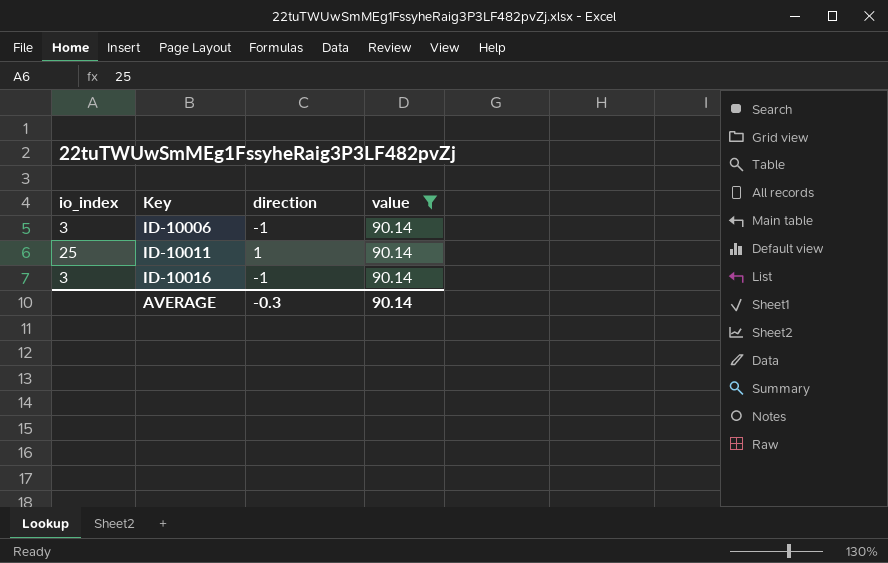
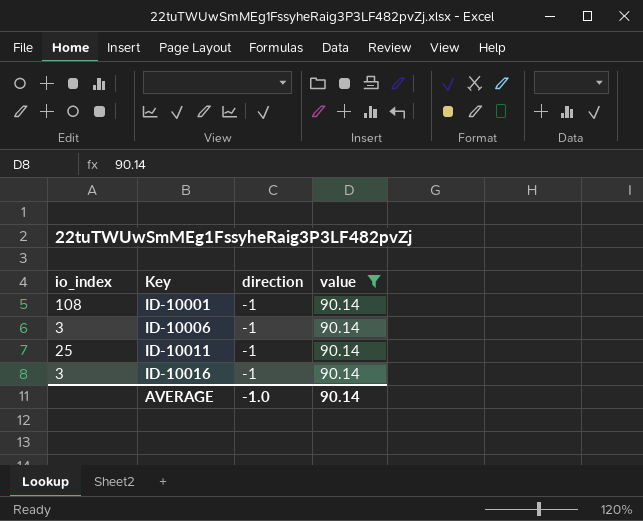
row ID-10001: none -> 108 | -1 | 90.14
ID-10011 | direction: 1 -> -1
AVERAGE | direction: -0.3 -> -1.0

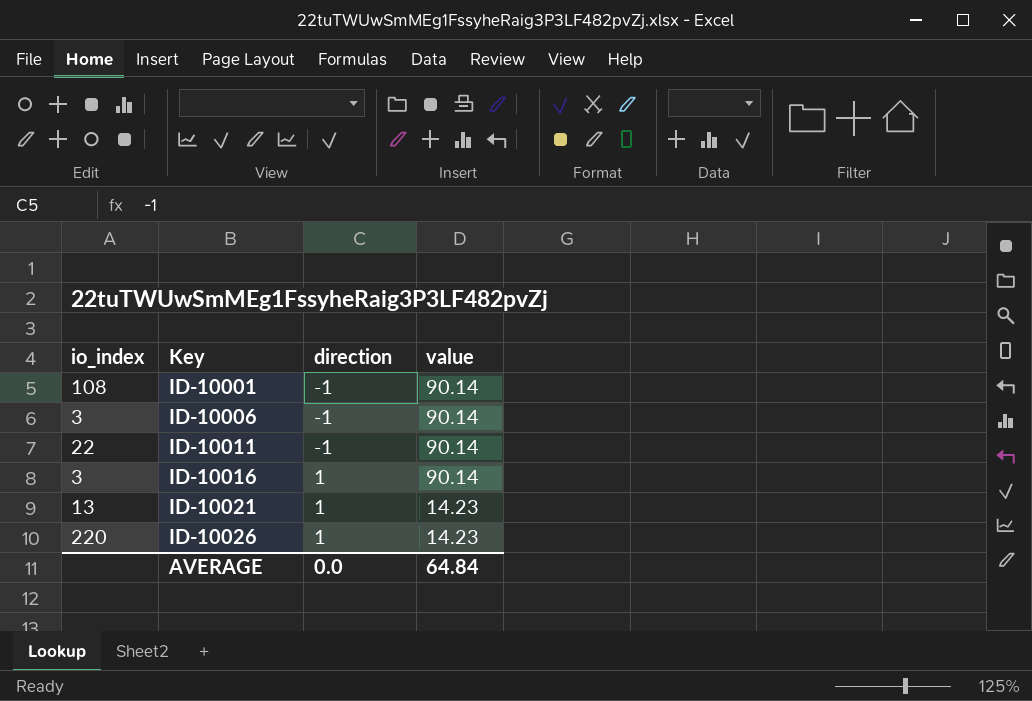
filter: value = 90.14 -> none
ID-10011 | io_index: 25 -> 22
ID-10016 | direction: -1 -> 1
AVERAGE | direction: -1.0 -> 0.0
AVERAGE | value: 90.14 -> 64.84

